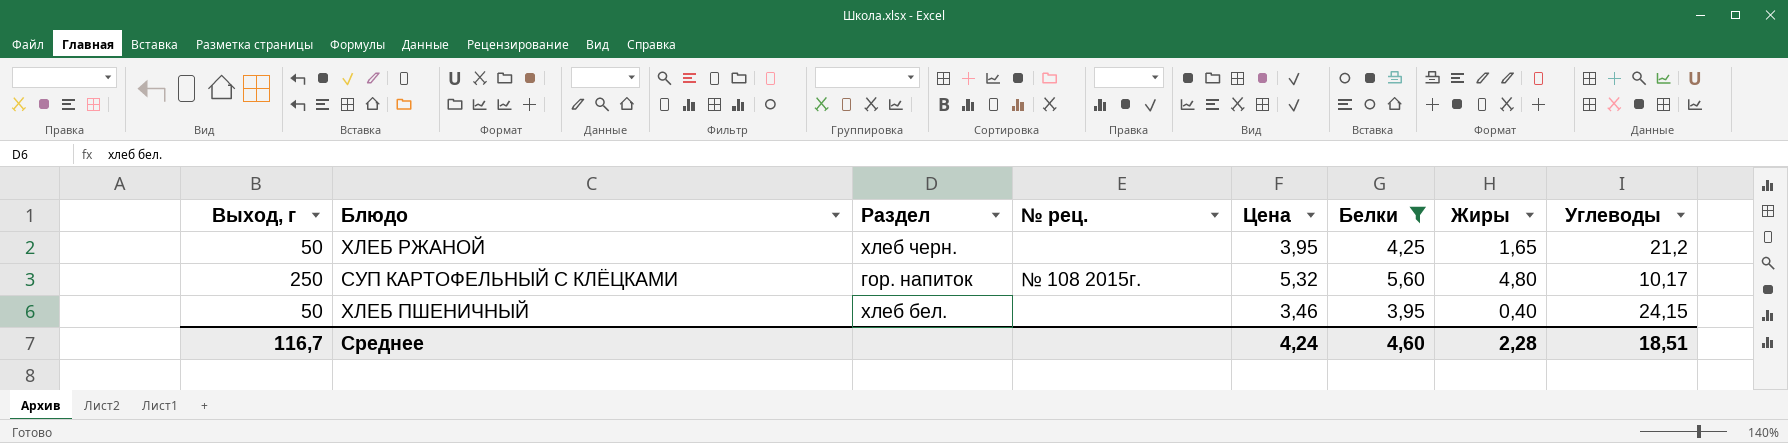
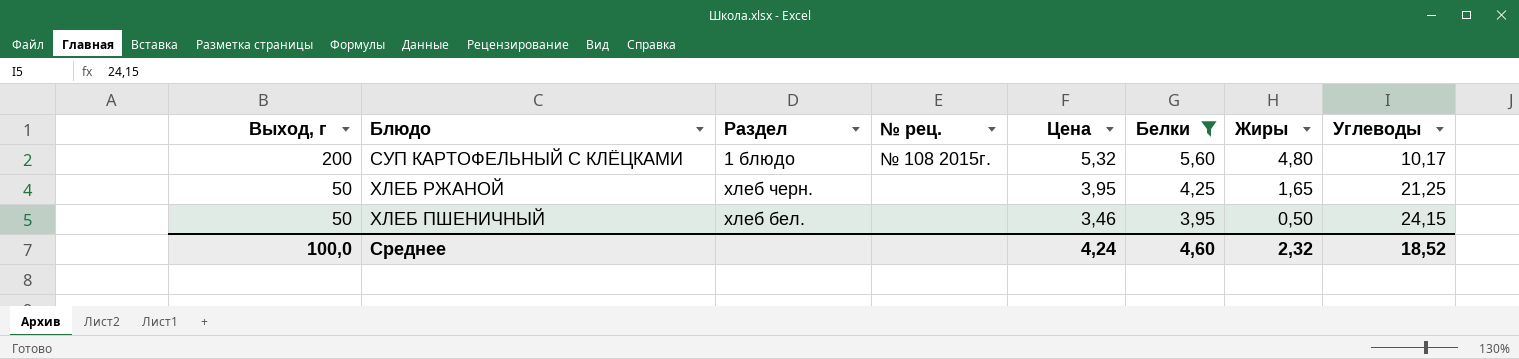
row order: none -> Выход, г descending
СУП КАРТОФЕЛЬНЫЙ С КЛЁЦКАМИ | Выход, г: 250 -> 200
СУП КАРТОФЕЛЬНЫЙ С КЛЁЦКАМИ | Раздел: гор. напиток -> 1 блюдо
ХЛЕБ РЖАНОЙ | Углеводы: 21,2 -> 21,25
ХЛЕБ ПШЕНИЧНЫЙ | Жиры: 0,40 -> 0,50
Среднее | Выход, г: 116,7 -> 100,0
Среднее | Жиры: 2,28 -> 2,32
Среднее | Углеводы: 18,51 -> 18,52

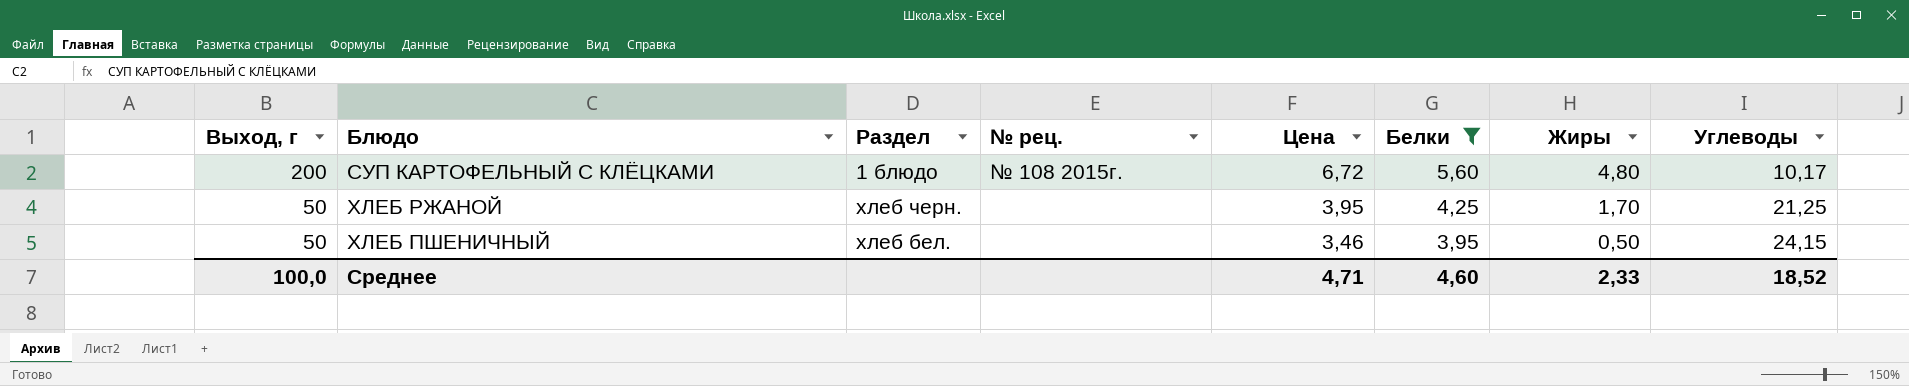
СУП КАРТОФЕЛЬНЫЙ С КЛЁЦКАМИ | Цена: 5,32 -> 6,72
ХЛЕБ РЖАНОЙ | Жиры: 1,65 -> 1,70
Среднее | Цена: 4,24 -> 4,71
Среднее | Жиры: 2,32 -> 2,33

